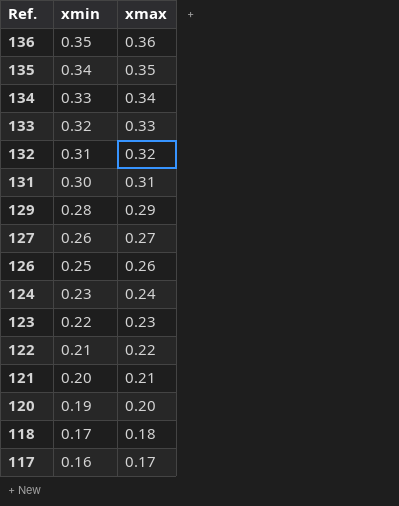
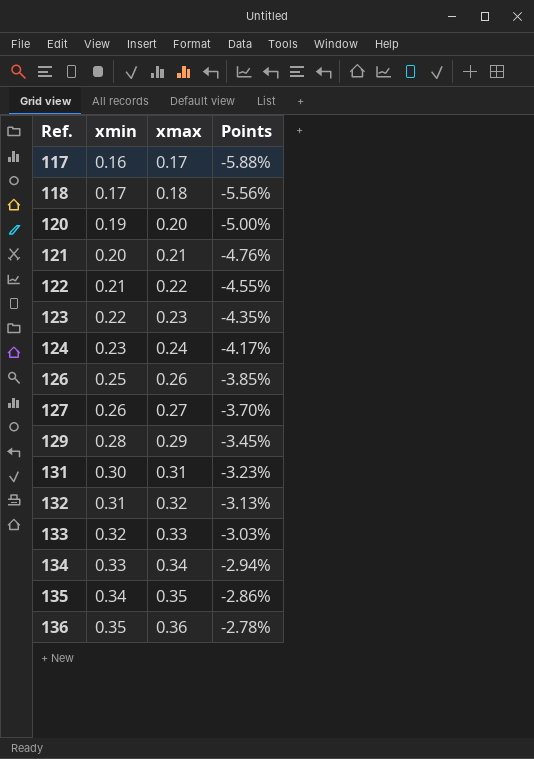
row order: Ref. descending -> Ref. ascending
column Points | formula: none -> ([xmin] - [xmax]) / [xmax]

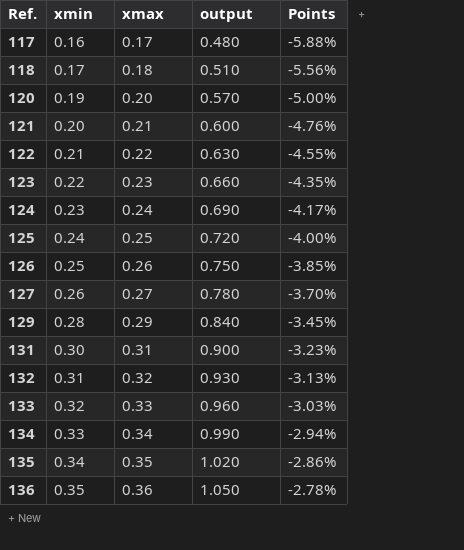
column output | formula: none -> [xmin] * 3
row 125: none -> 0.24 | 0.25 | 0.720 | -4.00%

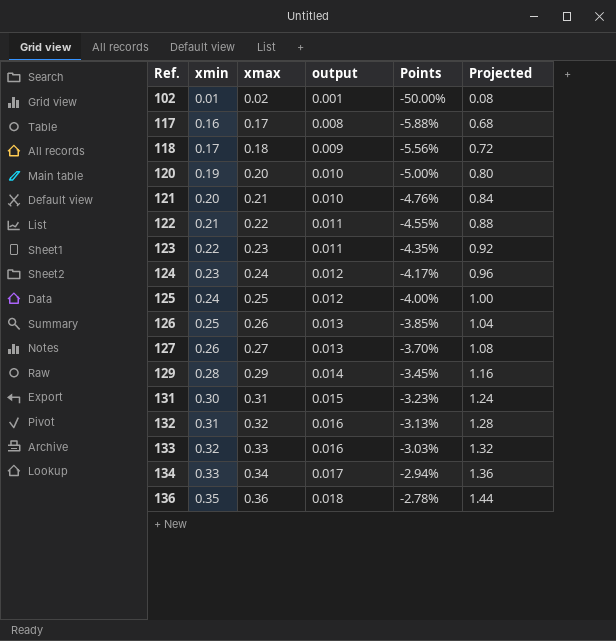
column output | formula: [xmin] * 3 -> [xmin] * 0.05
column Projected | formula: none -> [xmax] * 4
row 135: 0.34 | 0.35 | 1.020 | -2.86% -> none
row 102: none -> 0.01 | 0.02 | 0.001 | -50.00% | 0.08

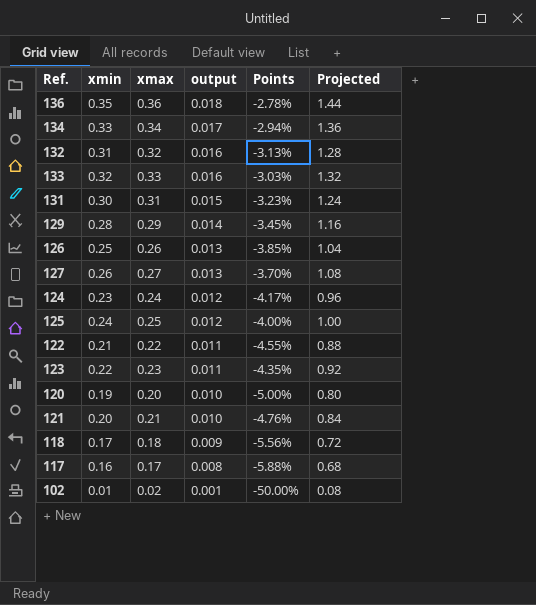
row order: Ref. ascending -> output descending

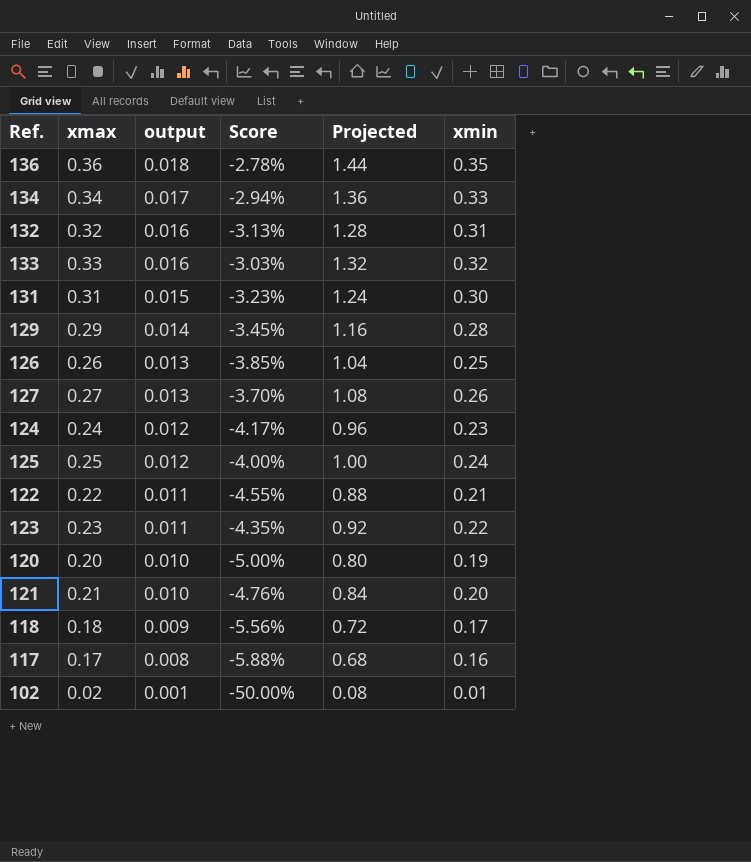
column name: Points -> Score
column xmin | position: 2 -> 6

